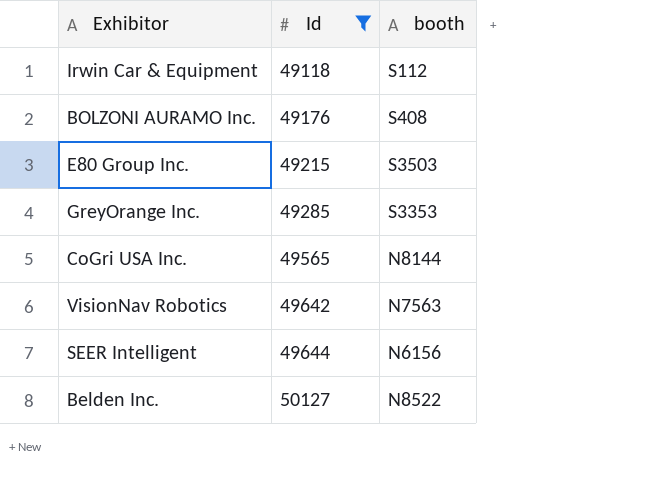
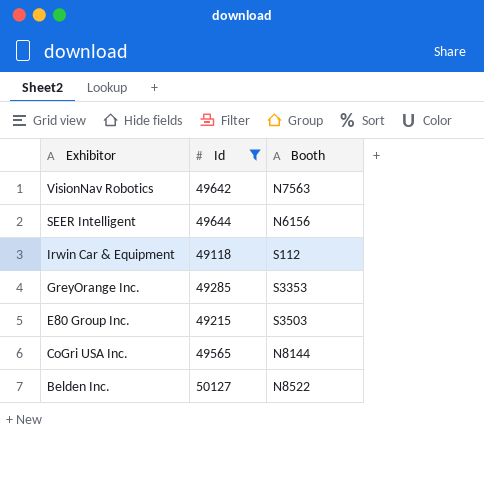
row order: Id ascending -> Exhibitor descending
column name: booth -> Booth
row BOLZONI AURAMO Inc.: 49176 | S408 -> none

